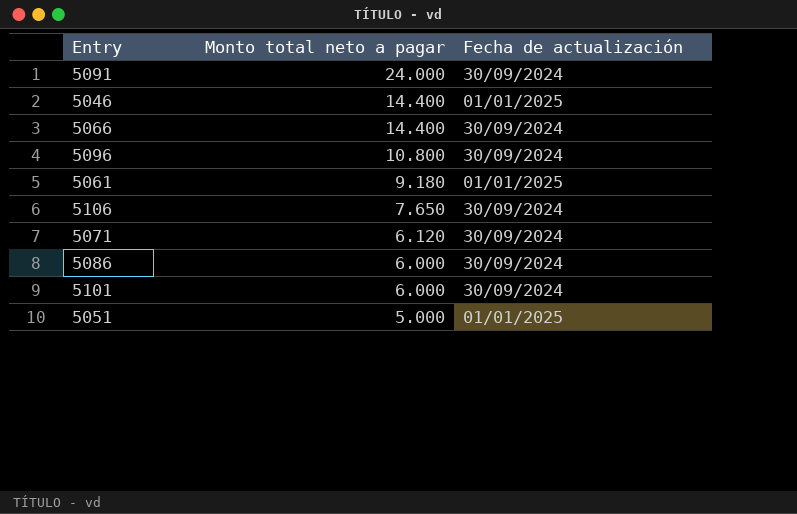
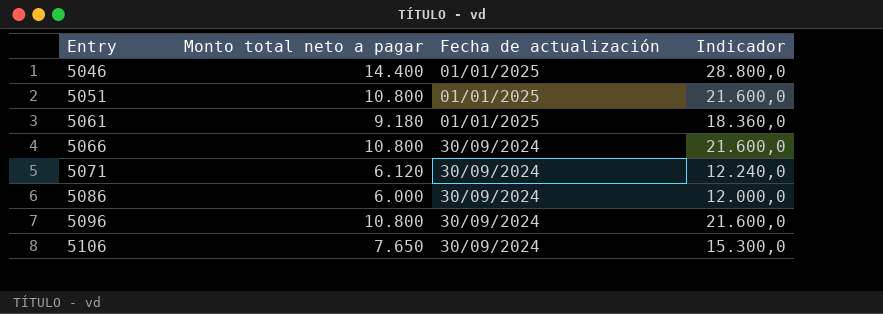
row order: Monto total neto a pagar descending -> Entry ascending
column Indicador | formula: none -> [Monto total neto a pagar] * 2
row 5091: 24.000 | 30/09/2024 -> none
row 5101: 6.000 | 30/09/2024 -> none
5051 | Monto total neto a pagar: 5.000 -> 10.800
5066 | Monto total neto a pagar: 14.400 -> 10.800

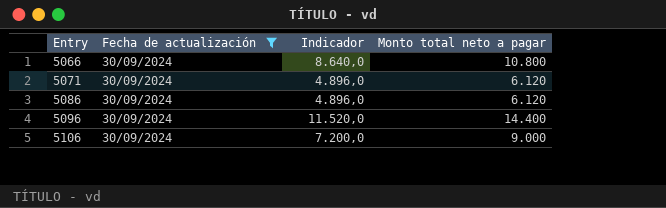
filter: none -> Fecha de actualización = 30/09/2024
column Indicador | formula: [Monto total neto a pagar] * 2 -> [Monto total neto a pagar] * 0,8
column Monto total neto a pagar | position: 2 -> 4
5086 | Monto total neto a pagar: 6.000 -> 6.120
5096 | Monto total neto a pagar: 10.800 -> 14.400
5106 | Monto total neto a pagar: 7.650 -> 9.000

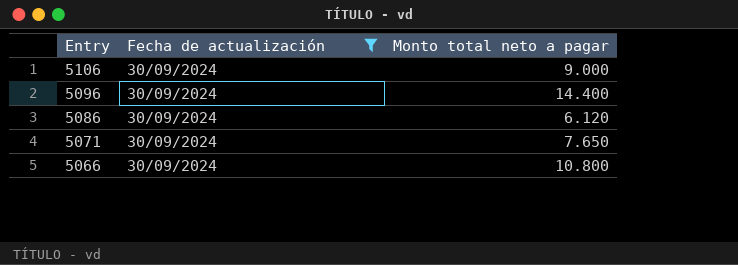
row order: Entry ascending -> Entry descending
column Indicador | formula: [Monto total neto a pagar] * 0,8 -> none
5071 | Monto total neto a pagar: 6.120 -> 7.650

